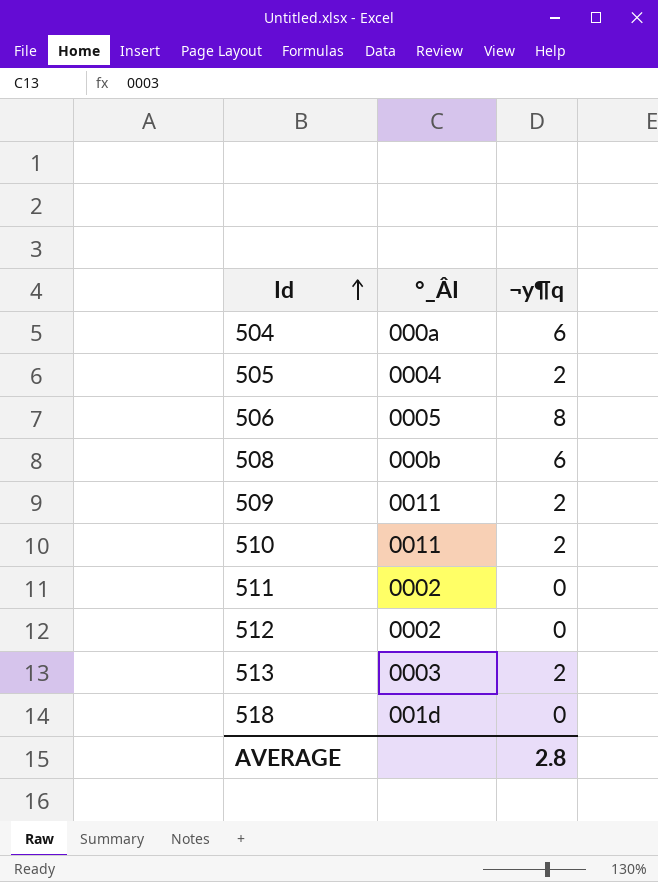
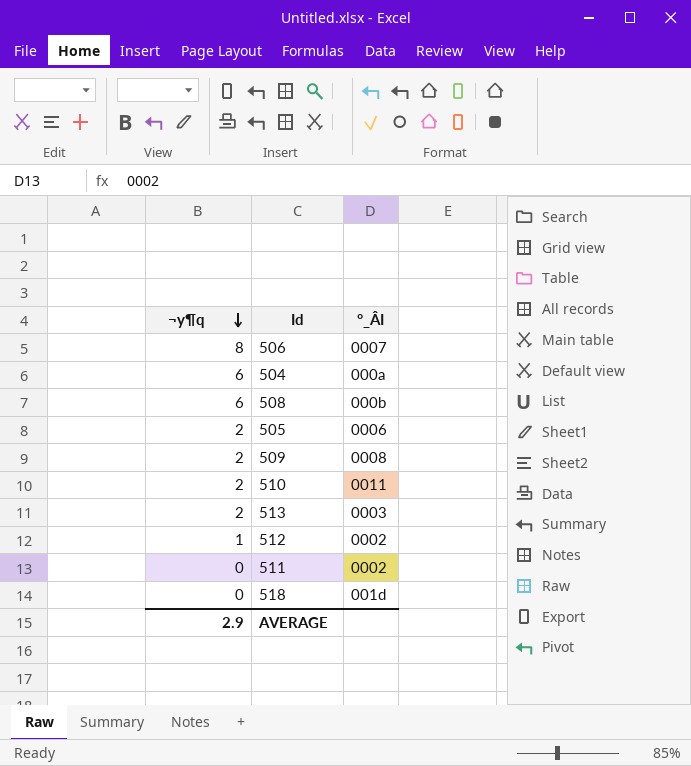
row order: Id ascending -> ¬y¶q descending
column ¬y¶q | position: 3 -> 1
506 | °_ÂI: 0005 -> 0007
505 | °_ÂI: 0004 -> 0006
509 | °_ÂI: 0011 -> 0008
512 | ¬y¶q: 0 -> 1
AVERAGE | ¬y¶q: 2.8 -> 2.9

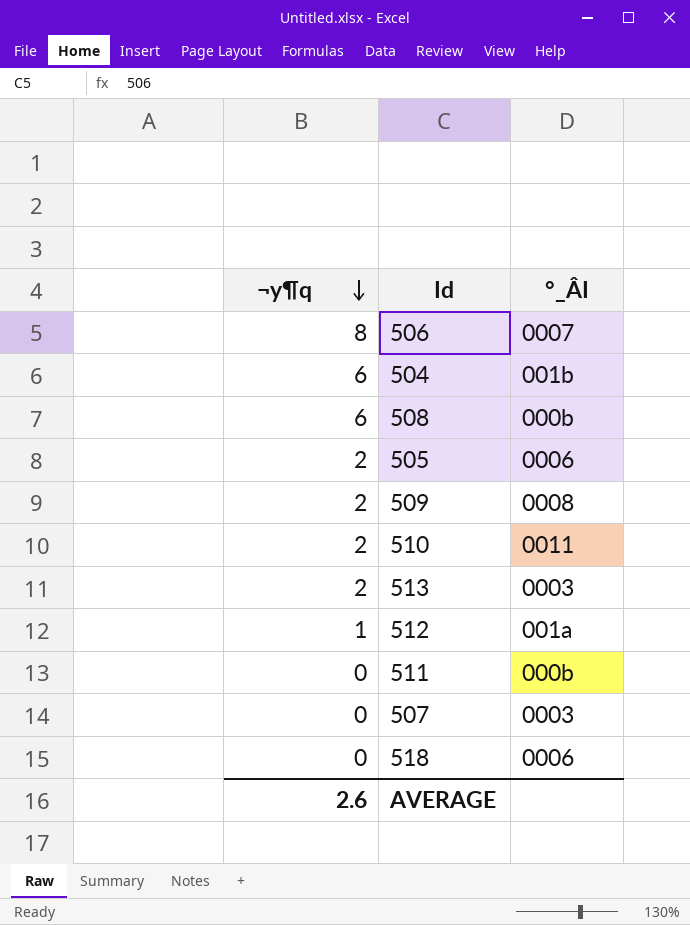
504 | °_ÂI: 000a -> 001b
512 | °_ÂI: 0002 -> 001a
511 | °_ÂI: 0002 -> 000b
row 507: none -> 0 | 0003
518 | °_ÂI: 001d -> 0006
AVERAGE | ¬y¶q: 2.9 -> 2.6

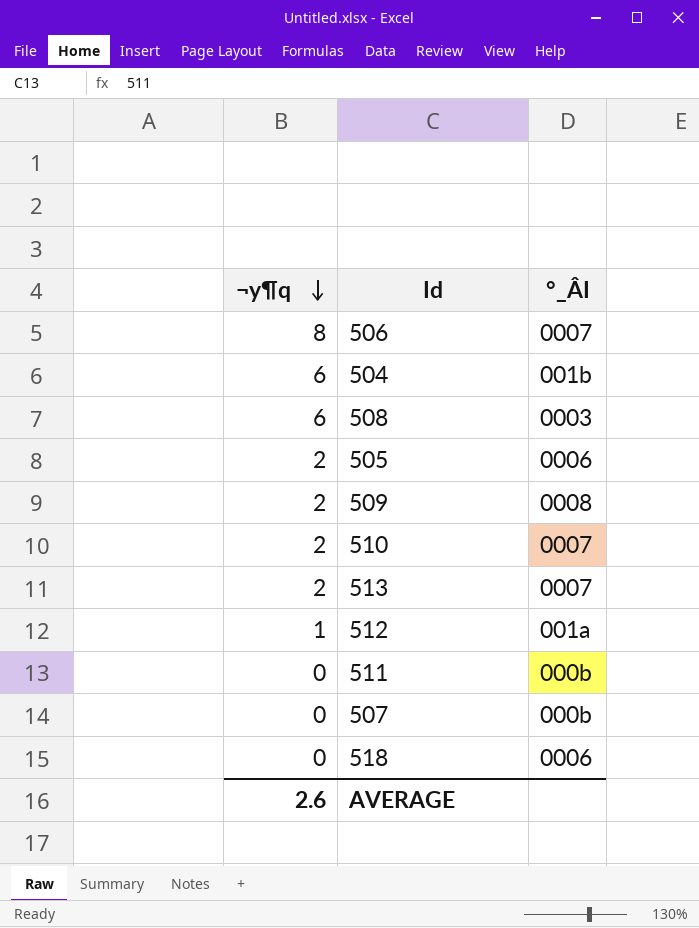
508 | °_ÂI: 000b -> 0003
510 | °_ÂI: 0011 -> 0007
513 | °_ÂI: 0003 -> 0007
507 | °_ÂI: 0003 -> 000b

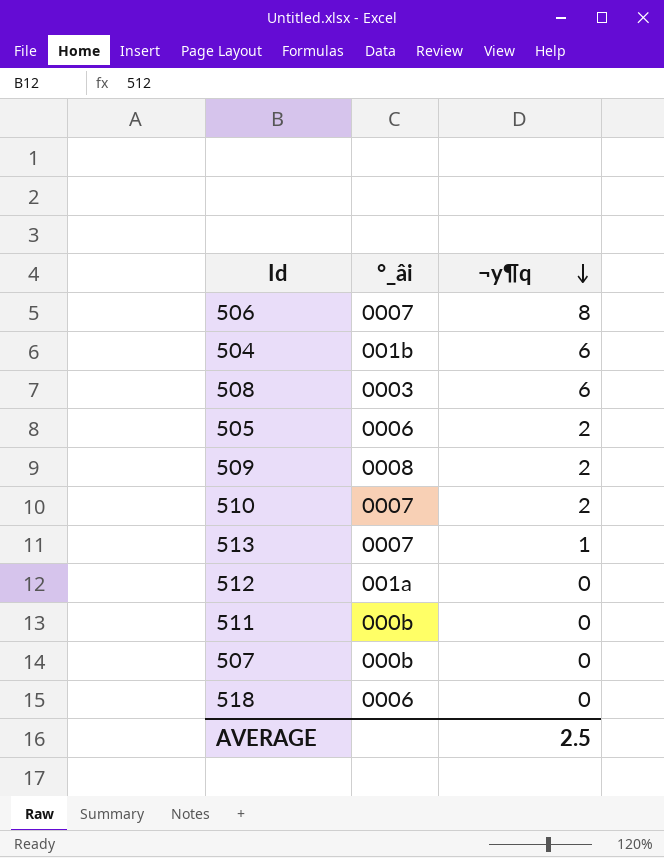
column name: °_ÂI -> °_âi
column ¬y¶q | position: 1 -> 3
513 | ¬y¶q: 2 -> 1
512 | ¬y¶q: 1 -> 0
AVERAGE | ¬y¶q: 2.6 -> 2.5

